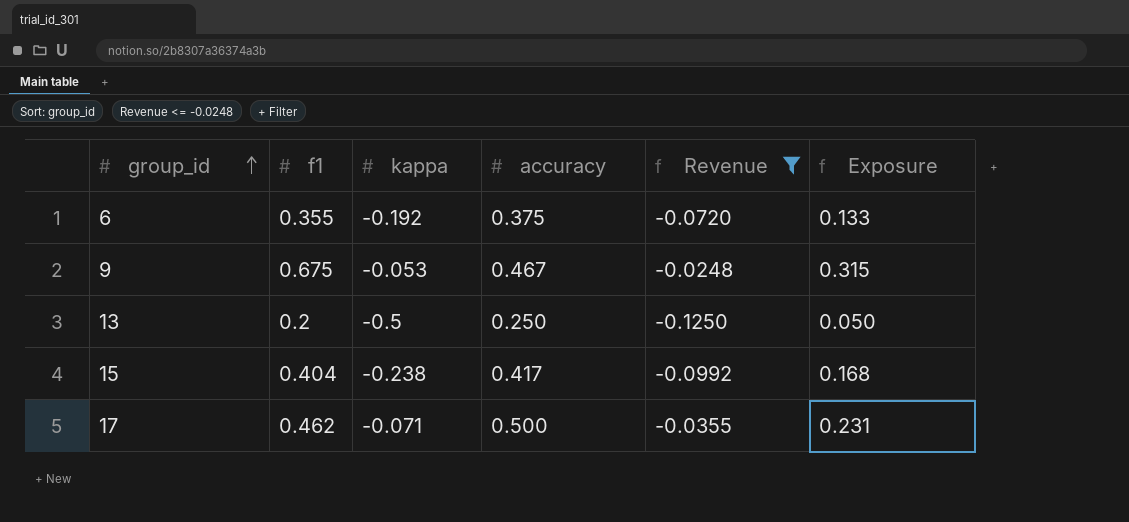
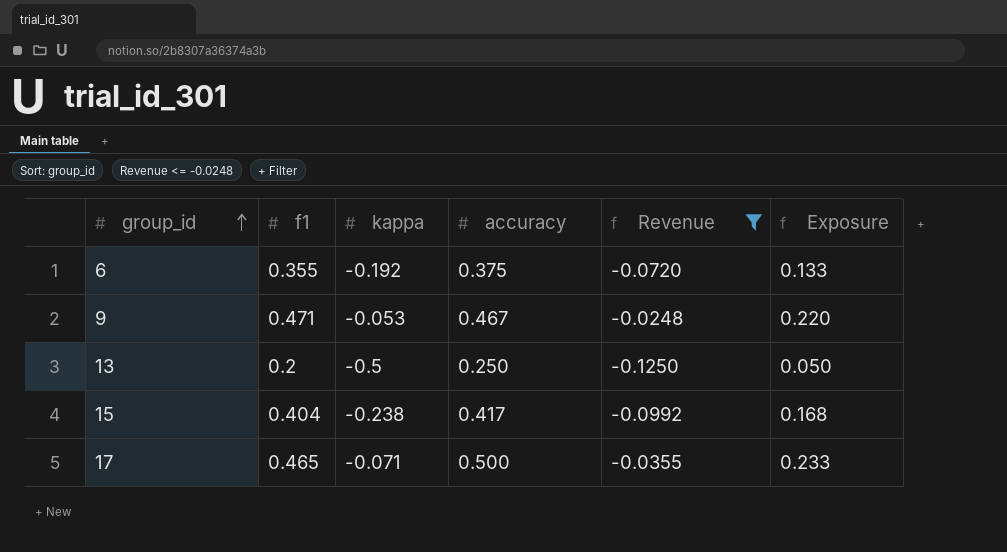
9 | f1: 0.675 -> 0.471
9 | Exposure: 0.315 -> 0.220
17 | f1: 0.462 -> 0.465
17 | Exposure: 0.231 -> 0.233

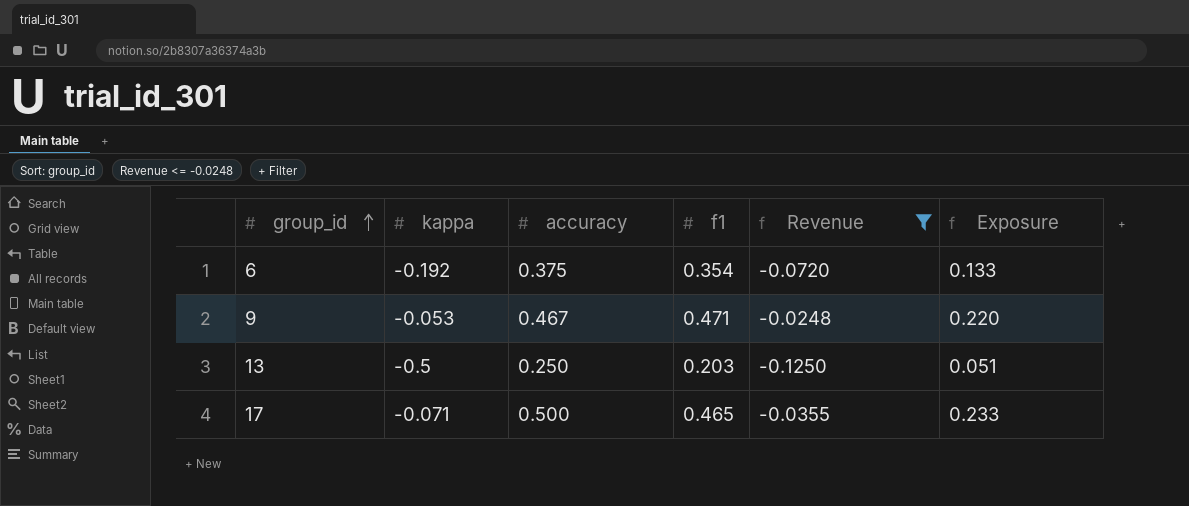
column f1 | position: 2 -> 4
row 15: 0.404 | -0.238 | 0.417 | -0.0992 | 0.168 -> none
6 | f1: 0.355 -> 0.354
13 | f1: 0.2 -> 0.203
13 | Exposure: 0.050 -> 0.051

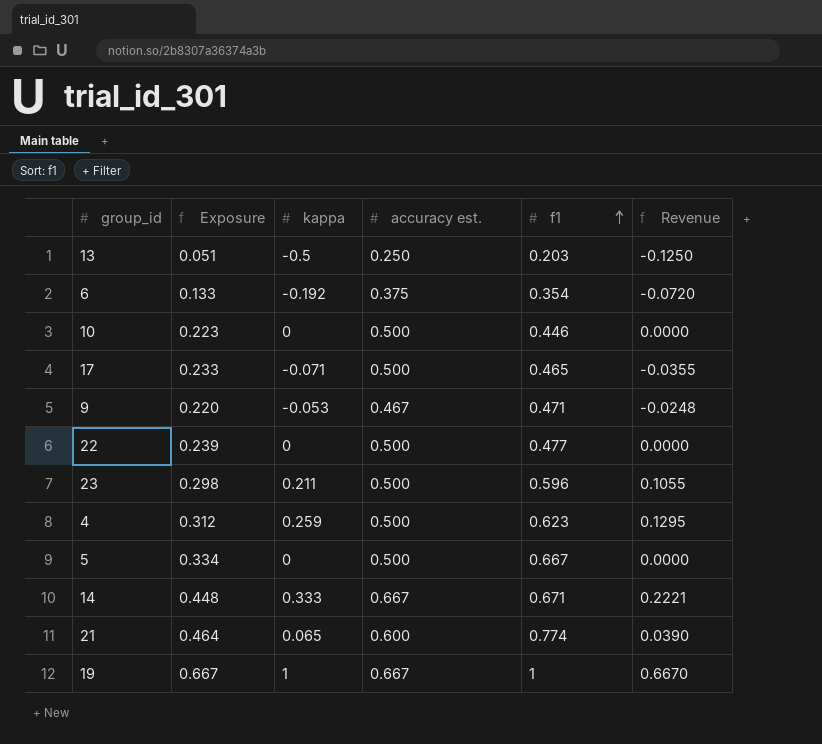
filter: Revenue <= -0.0248 -> none
row order: group_id ascending -> f1 ascending
column Exposure | position: 6 -> 2
column name: accuracy -> accuracy est.

